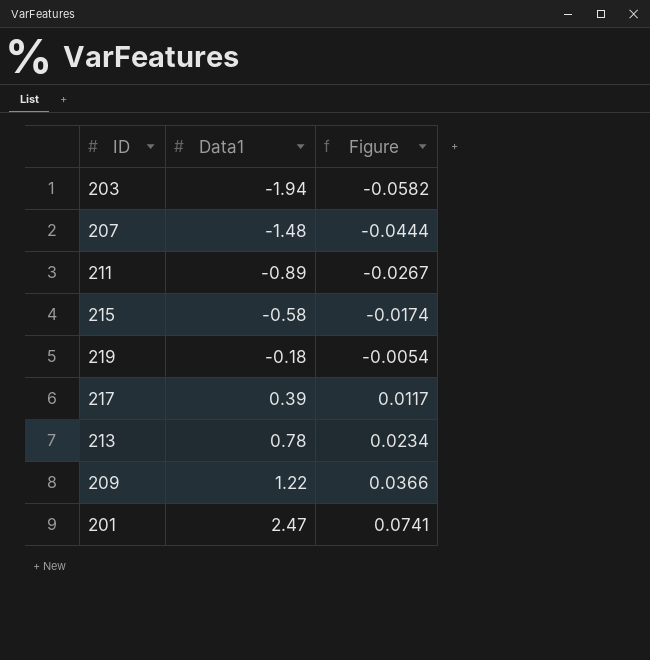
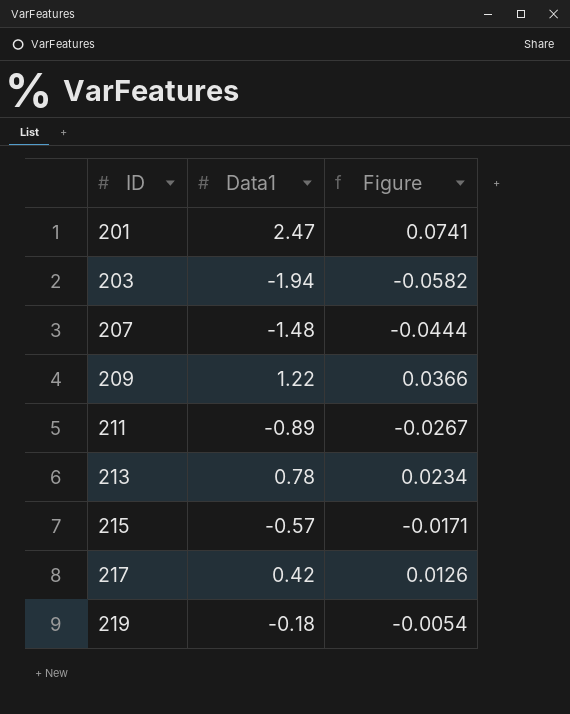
row order: Data1 ascending -> ID ascending
215 | Data1: -0.58 -> -0.57
215 | Figure: -0.0174 -> -0.0171
217 | Data1: 0.39 -> 0.42
217 | Figure: 0.0117 -> 0.0126

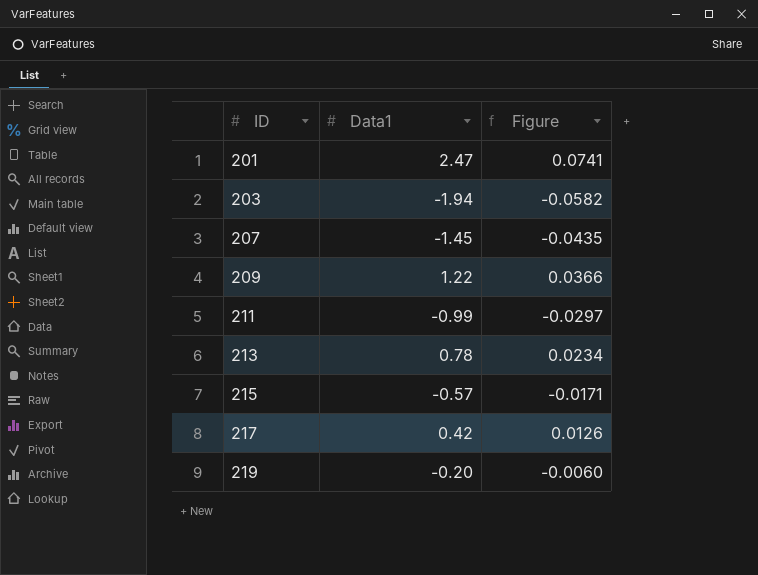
207 | Data1: -1.48 -> -1.45
207 | Figure: -0.0444 -> -0.0435
211 | Data1: -0.89 -> -0.99
211 | Figure: -0.0267 -> -0.0297
219 | Data1: -0.18 -> -0.20
219 | Figure: -0.0054 -> -0.0060

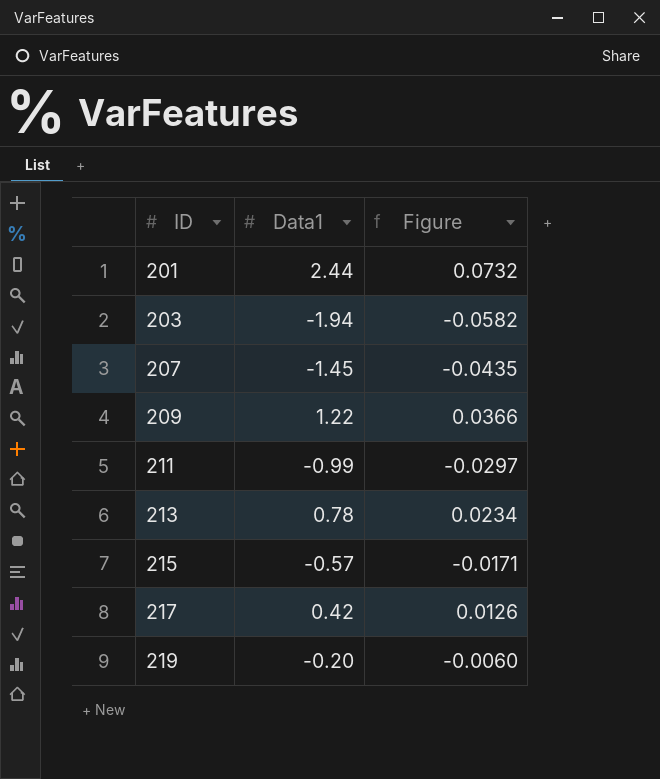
201 | Data1: 2.47 -> 2.44
201 | Figure: 0.0741 -> 0.0732

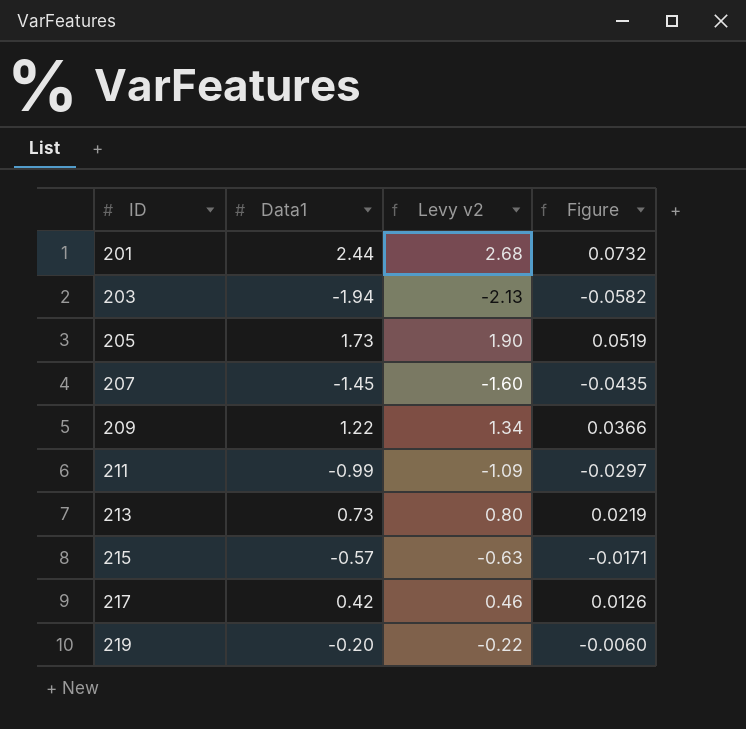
column Levy v2 | formula: none -> [Data1] * 1.1
row 205: none -> 1.73 | 1.90 | 0.0519
213 | Data1: 0.78 -> 0.73
213 | Figure: 0.0234 -> 0.0219

